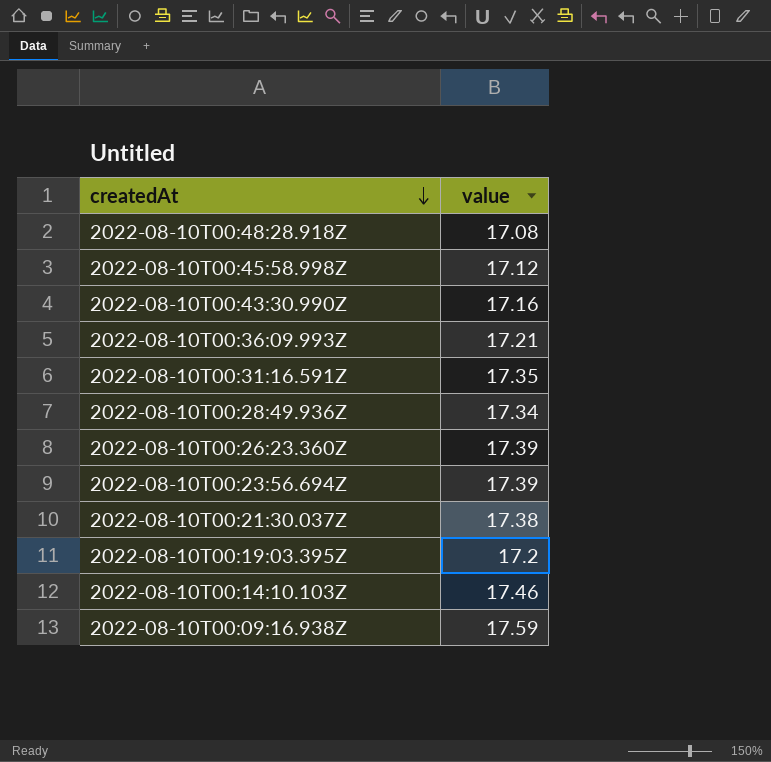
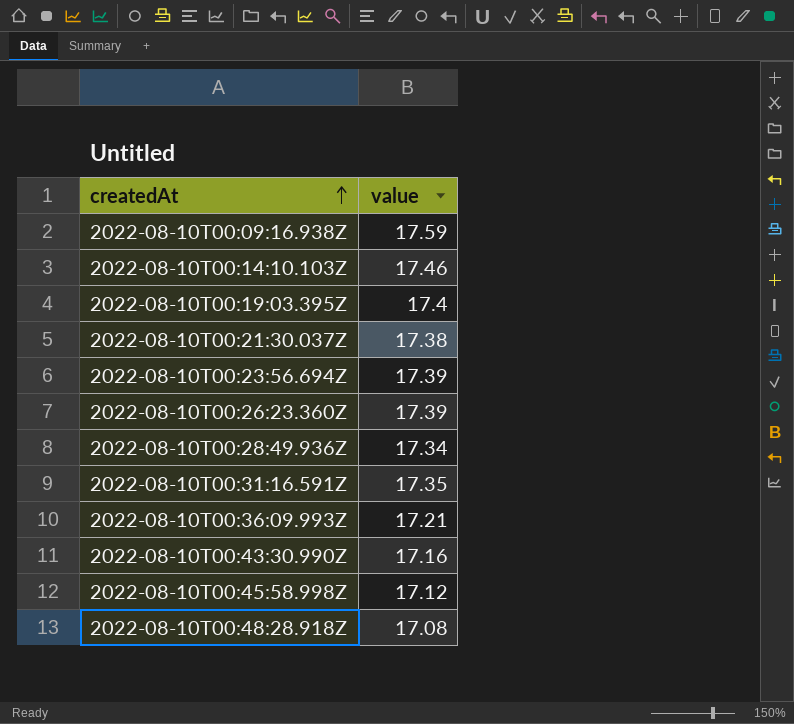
row order: createdAt descending -> createdAt ascending
2022-08-10T00:19:03.395Z | value: 17.2 -> 17.4

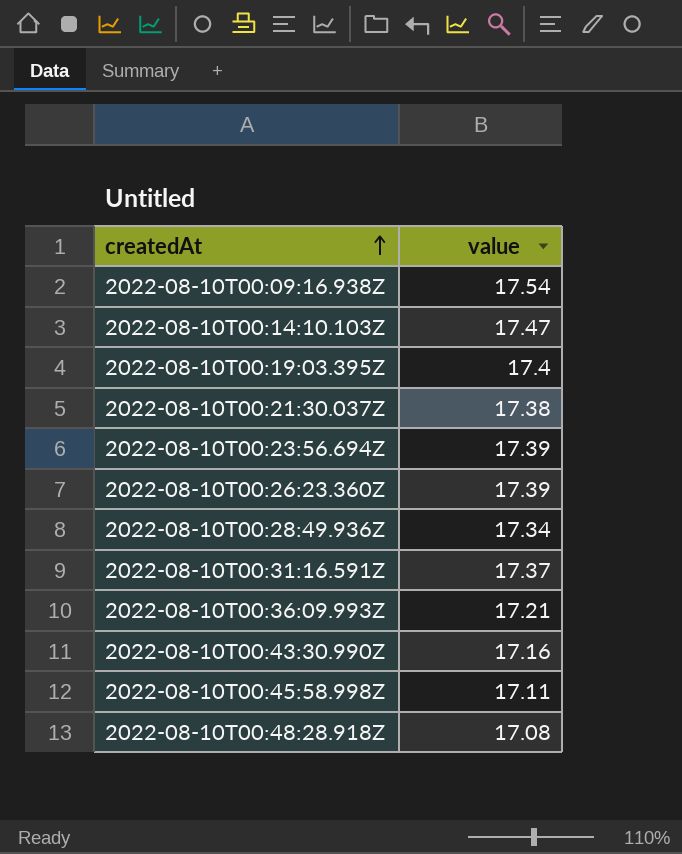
2022-08-10T00:09:16.938Z | value: 17.59 -> 17.54
2022-08-10T00:14:10.103Z | value: 17.46 -> 17.47
2022-08-10T00:31:16.591Z | value: 17.35 -> 17.37
2022-08-10T00:45:58.998Z | value: 17.12 -> 17.11

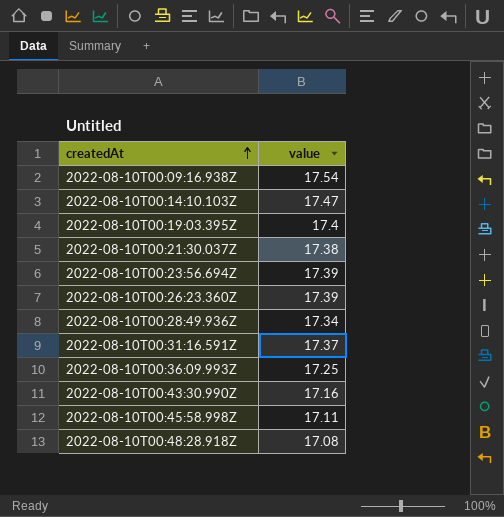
2022-08-10T00:36:09.993Z | value: 17.21 -> 17.25

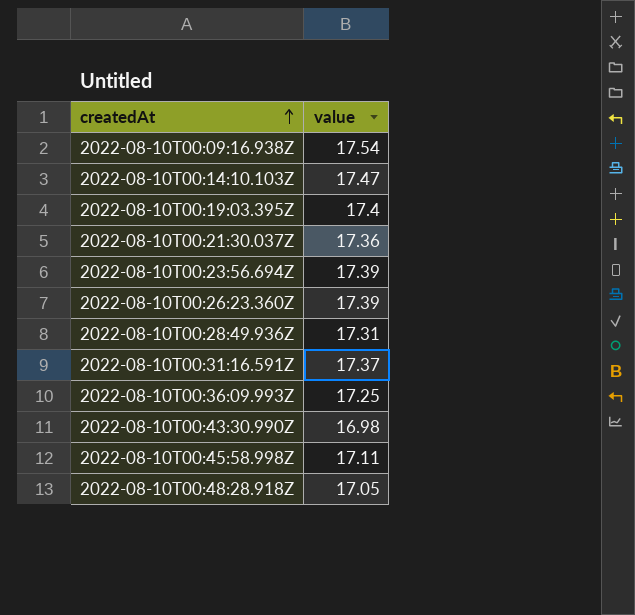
2022-08-10T00:21:30.037Z | value: 17.38 -> 17.36
2022-08-10T00:28:49.936Z | value: 17.34 -> 17.31
2022-08-10T00:43:30.990Z | value: 17.16 -> 16.98
2022-08-10T00:48:28.918Z | value: 17.08 -> 17.05

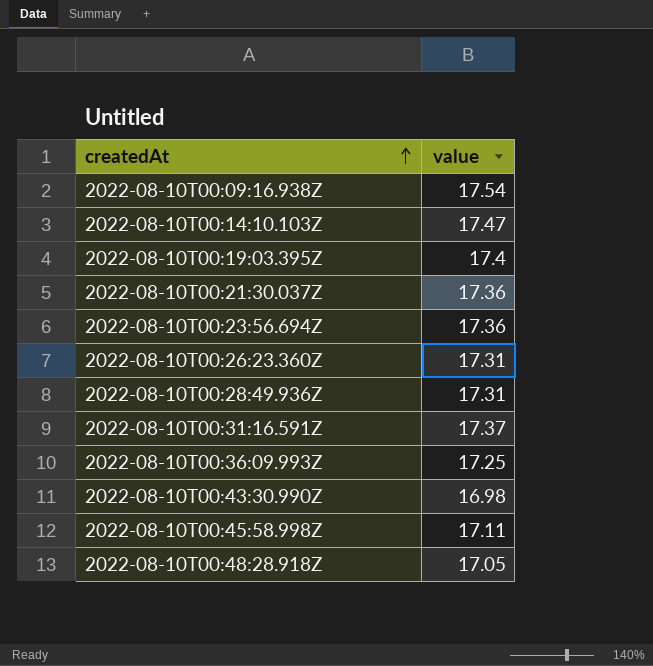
2022-08-10T00:23:56.694Z | value: 17.39 -> 17.36
2022-08-10T00:26:23.360Z | value: 17.39 -> 17.31

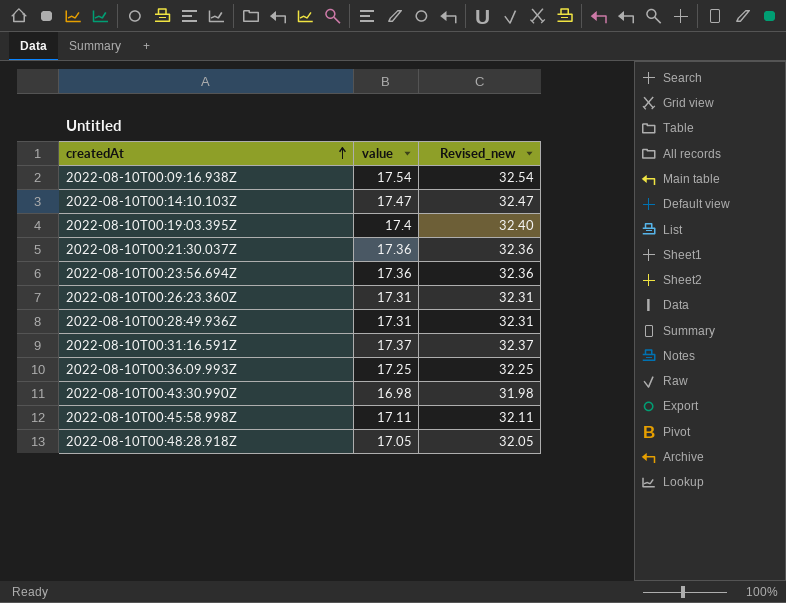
column Revised_new | formula: none -> [value] + 15

